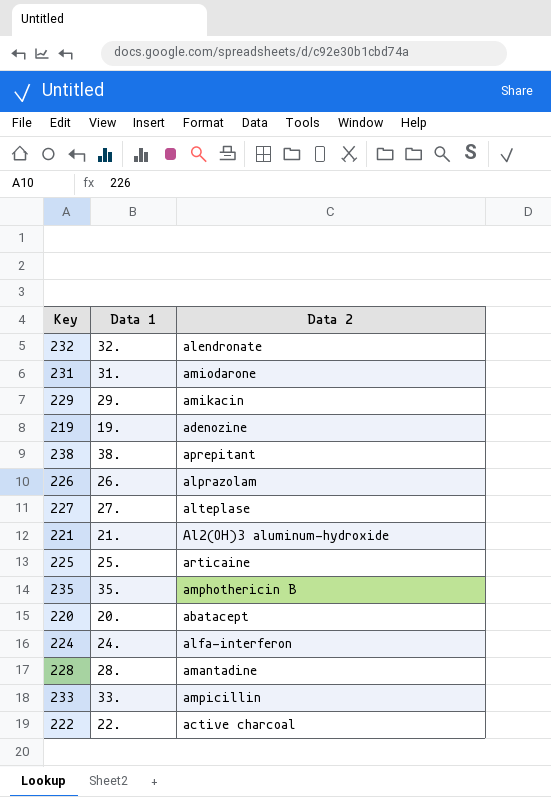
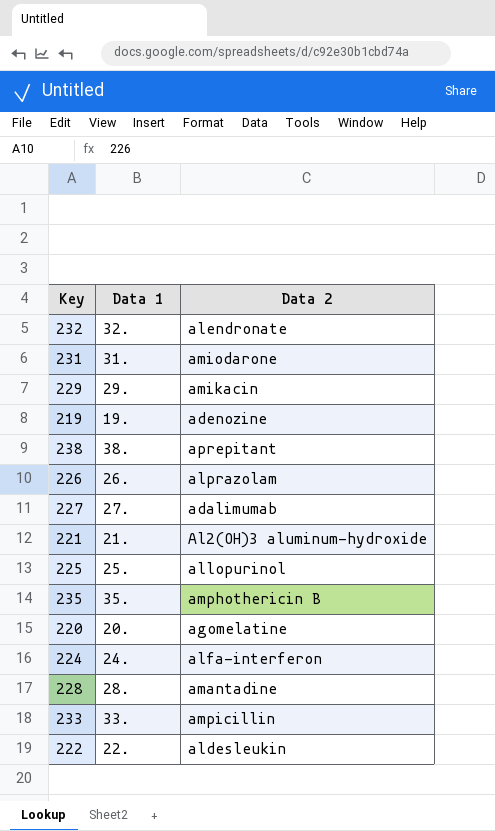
227 | Data 2: alteplase -> adalimumab
225 | Data 2: articaine -> allopurinol
220 | Data 2: abatacept -> agomelatine
222 | Data 2: active charcoal -> aldesleukin

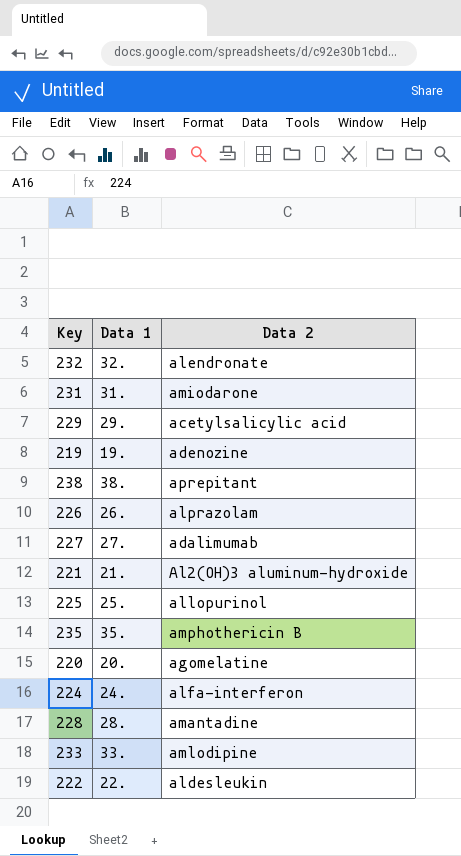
229 | Data 2: amikacin -> acetylsalicylic acid
233 | Data 2: ampicillin -> amlodipine

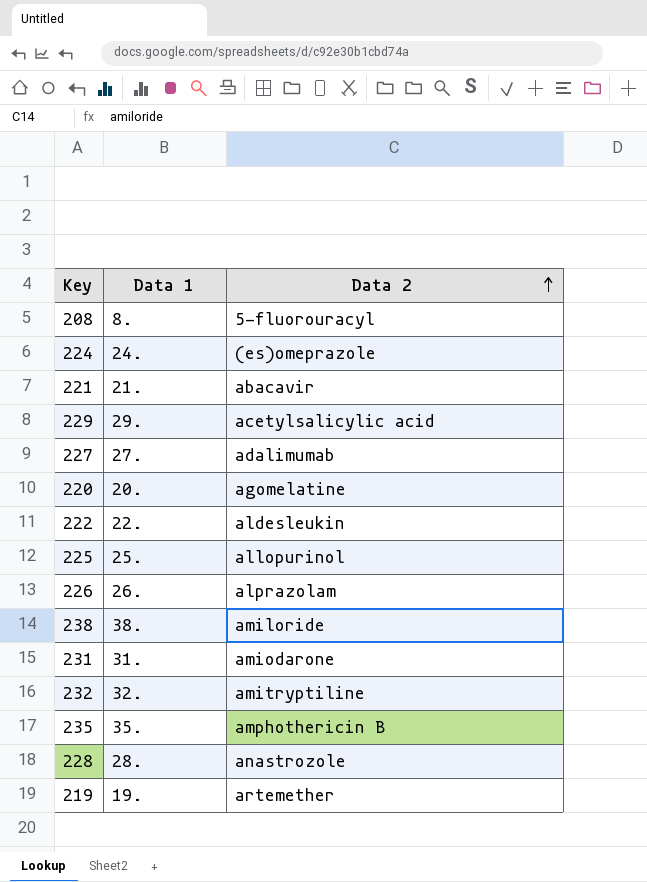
row order: none -> Data 2 ascending
row 233: 33. | amlodipine -> none
row 208: none -> 8. | 5-fluorouracyl
224 | Data 2: alfa-interferon -> (es)omeprazole
221 | Data 2: Al2(OH)3 aluminum-hydroxide -> abacavir
238 | Data 2: aprepitant -> amiloride
232 | Data 2: alendronate -> amitryptiline
228 | Data 2: amantadine -> anastrozole
219 | Data 2: adenozine -> artemether

